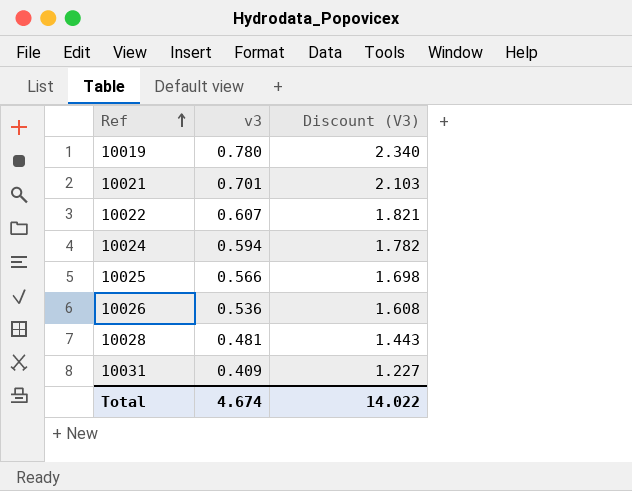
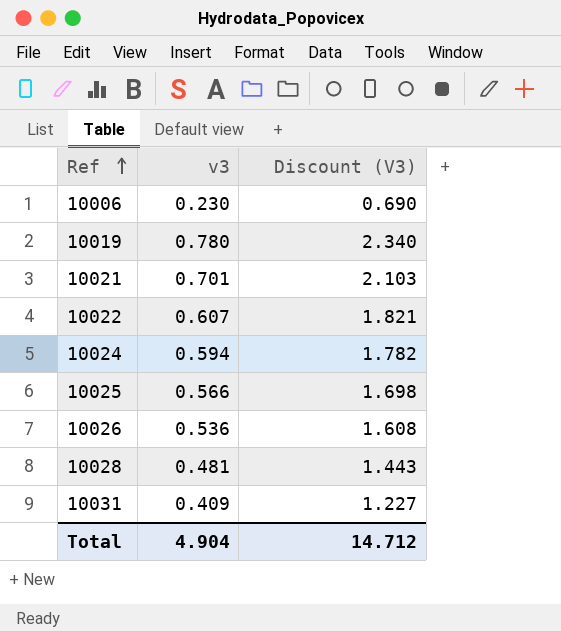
row 10006: none -> 0.230 | 0.690
Total | v3: 4.674 -> 4.904
Total | Discount (V3): 14.022 -> 14.712

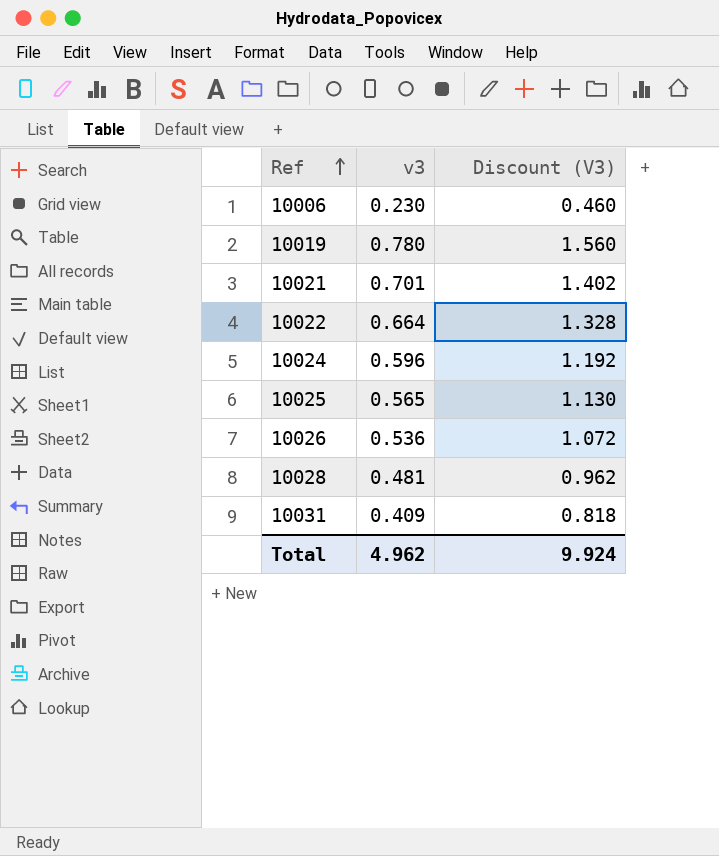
column Discount (V3) | formula: [v3] * 3 -> [v3] * 2
10022 | v3: 0.607 -> 0.664
10024 | v3: 0.594 -> 0.596
10025 | v3: 0.566 -> 0.565
Total | v3: 4.904 -> 4.962
Total | Discount (V3): 14.712 -> 9.924

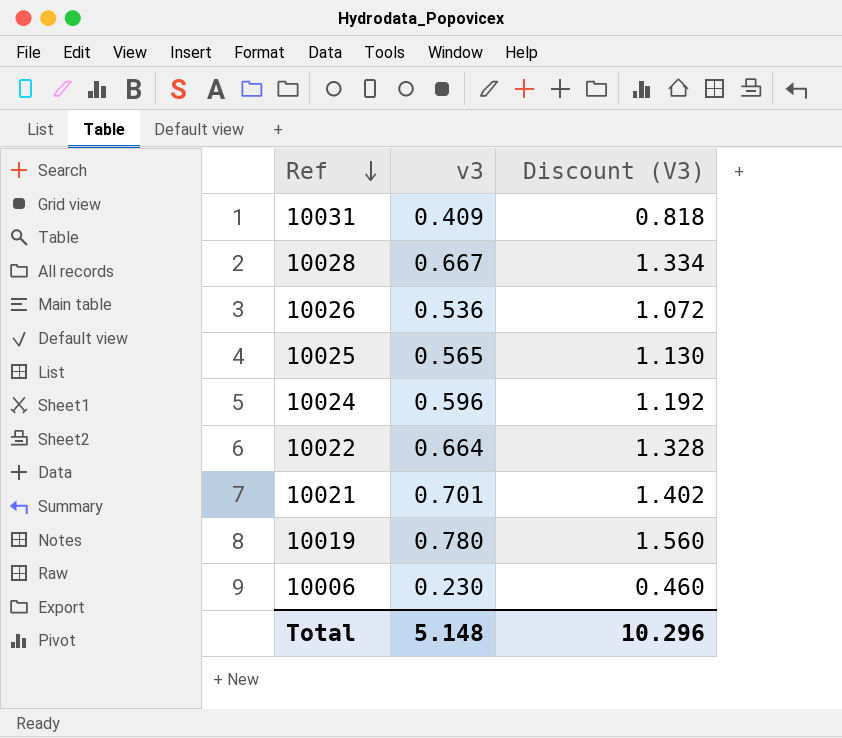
row order: Ref ascending -> Ref descending
10028 | v3: 0.481 -> 0.667
10028 | Discount (V3): 0.962 -> 1.334
Total | v3: 4.962 -> 5.148
Total | Discount (V3): 9.924 -> 10.296

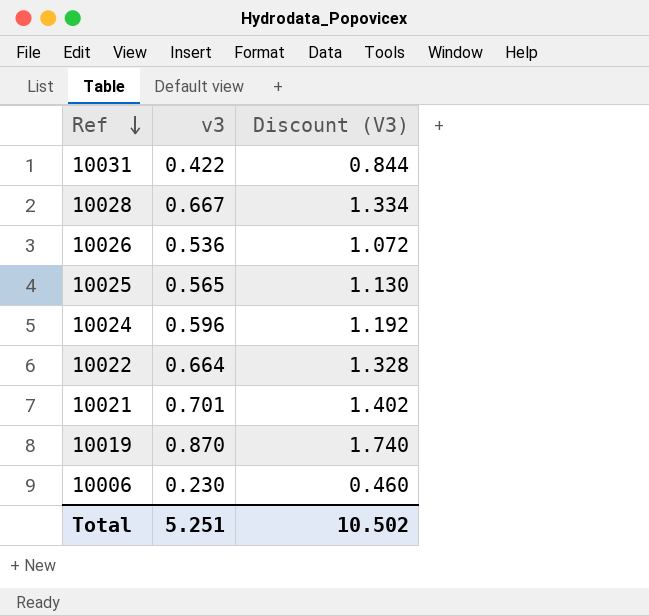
10031 | v3: 0.409 -> 0.422
10031 | Discount (V3): 0.818 -> 0.844
10019 | v3: 0.780 -> 0.870
10019 | Discount (V3): 1.560 -> 1.740
Total | v3: 5.148 -> 5.251
Total | Discount (V3): 10.296 -> 10.502

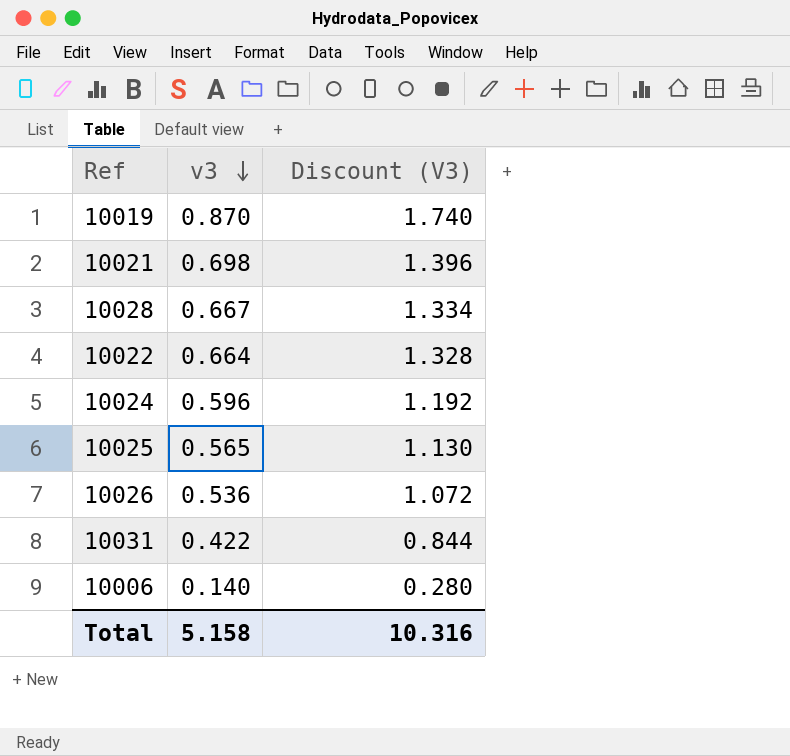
row order: Ref descending -> v3 descending
10021 | v3: 0.701 -> 0.698
10021 | Discount (V3): 1.402 -> 1.396
10006 | v3: 0.230 -> 0.140
10006 | Discount (V3): 0.460 -> 0.280
Total | v3: 5.251 -> 5.158
Total | Discount (V3): 10.502 -> 10.316

